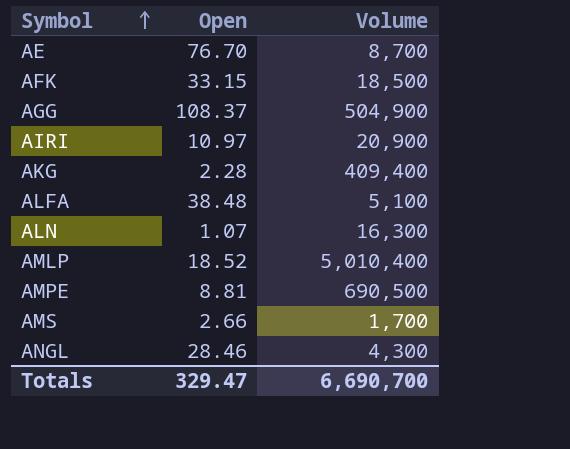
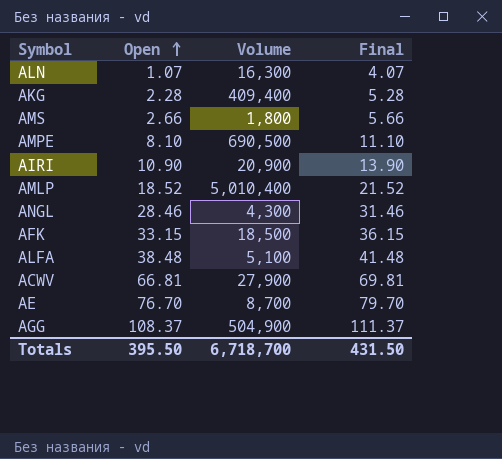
row order: Symbol ascending -> Open ascending
column Final | formula: none -> [Open] + 3
AMS | Volume: 1,700 -> 1,800
AMPE | Open: 8.81 -> 8.10
AIRI | Open: 10.97 -> 10.90
row ACWV: none -> 66.81 | 27,900 | 69.81
Totals | Open: 329.47 -> 395.50
Totals | Volume: 6,690,700 -> 6,718,700

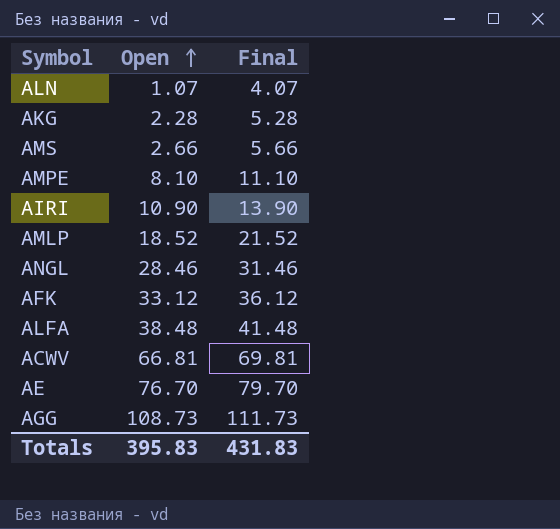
column Volume | position: 3 -> none
AFK | Open: 33.15 -> 33.12
AFK | Final: 36.15 -> 36.12
AGG | Open: 108.37 -> 108.73
AGG | Final: 111.37 -> 111.73
Totals | Open: 395.50 -> 395.83
Totals | Final: 431.50 -> 431.83

